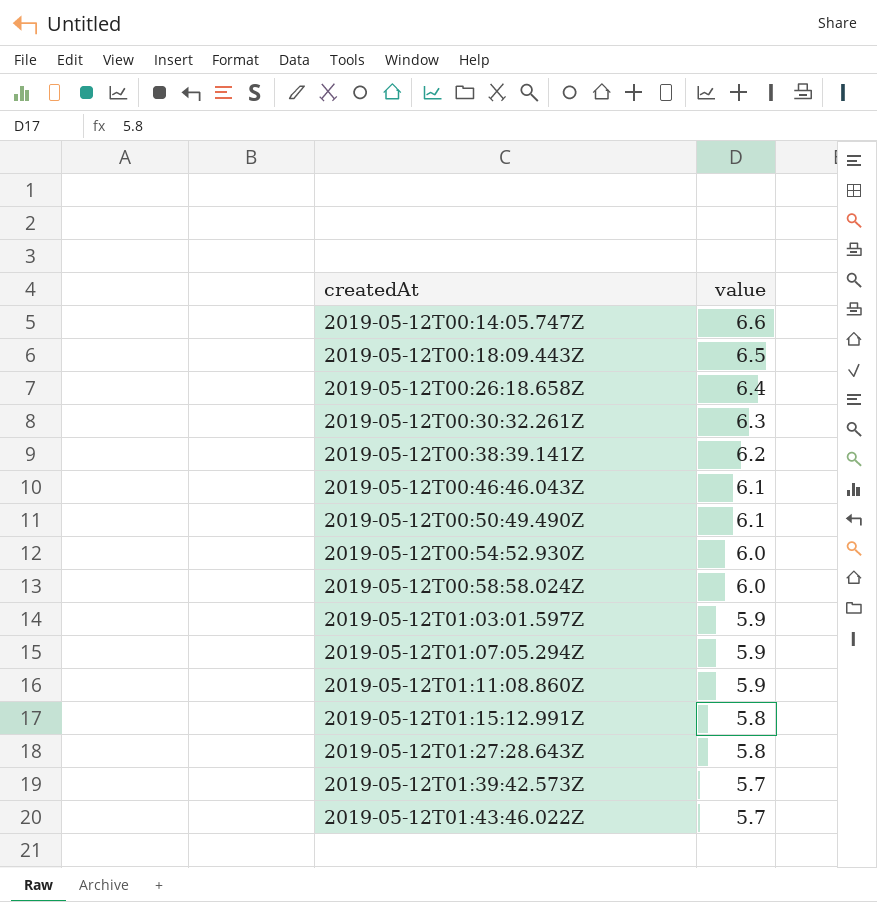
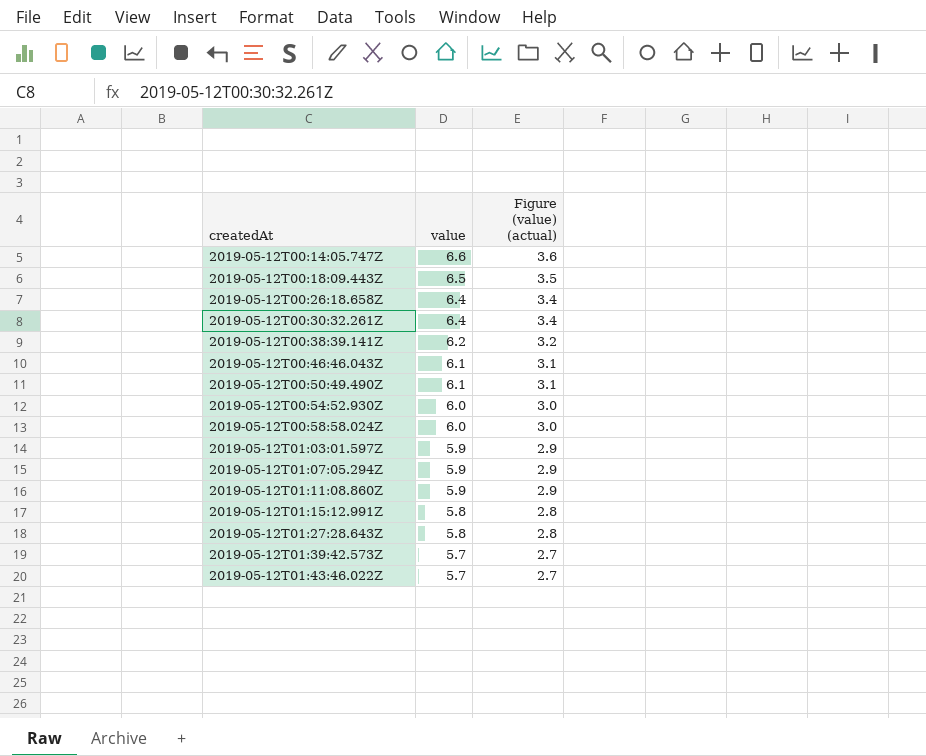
column Figure (value) (actual) | formula: none -> [value] - 3
2019-05-12T00:30:32.261Z | value: 6.3 -> 6.4

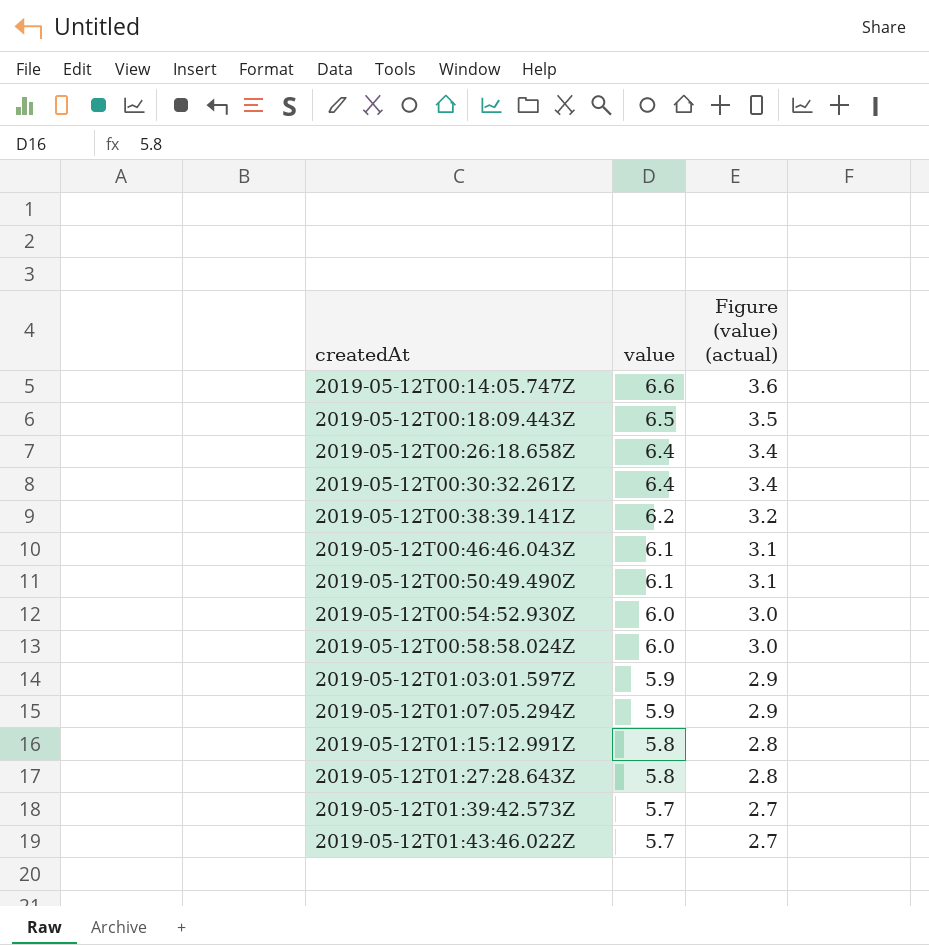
row 2019-05-12T01:11:08.860Z: 5.9 | 2.9 -> none

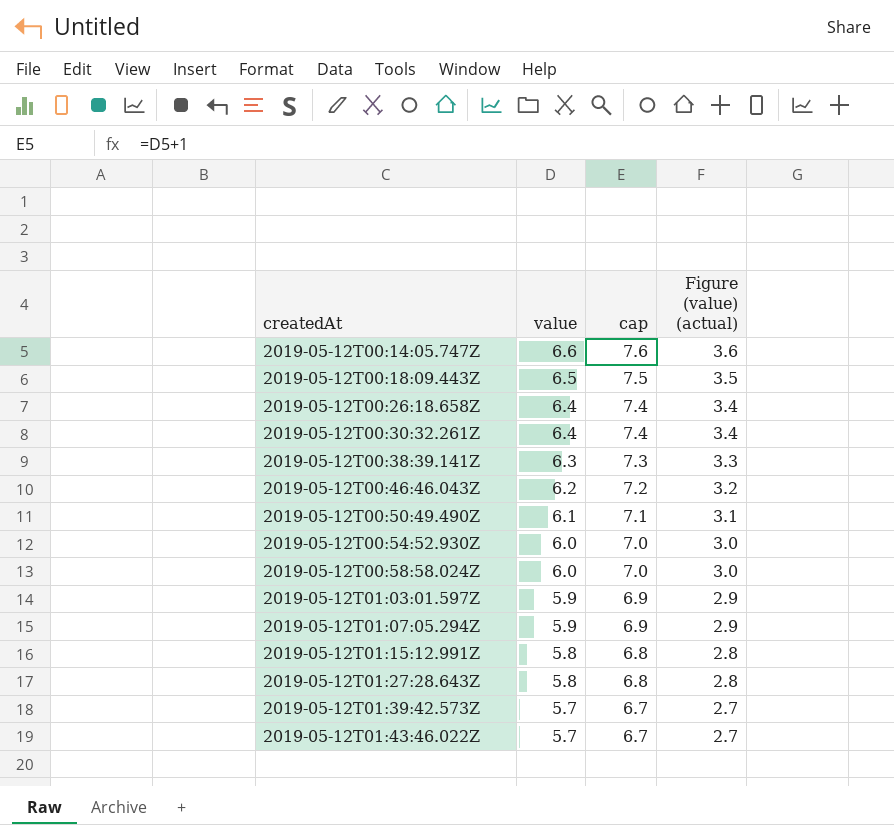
column cap | formula: none -> [value] + 1
2019-05-12T00:38:39.141Z | value: 6.2 -> 6.3
2019-05-12T00:38:39.141Z | Figure (value) (actual): 3.2 -> 3.3
2019-05-12T00:46:46.043Z | value: 6.1 -> 6.2
2019-05-12T00:46:46.043Z | Figure (value) (actual): 3.1 -> 3.2

